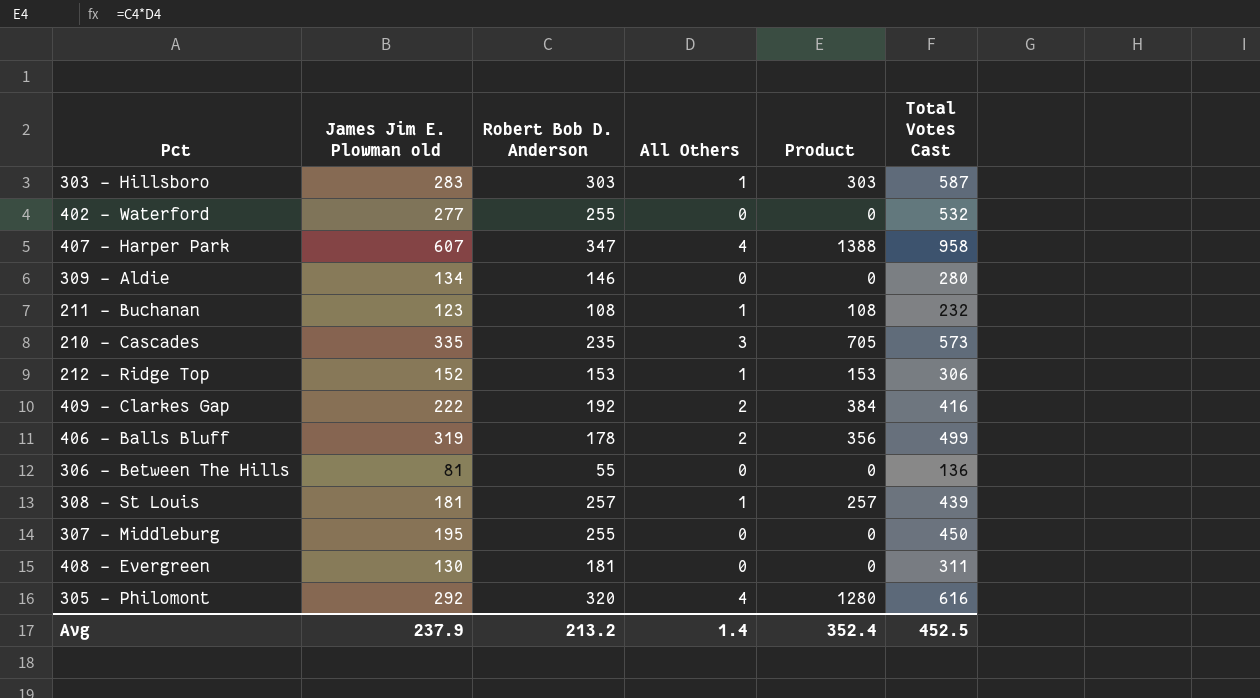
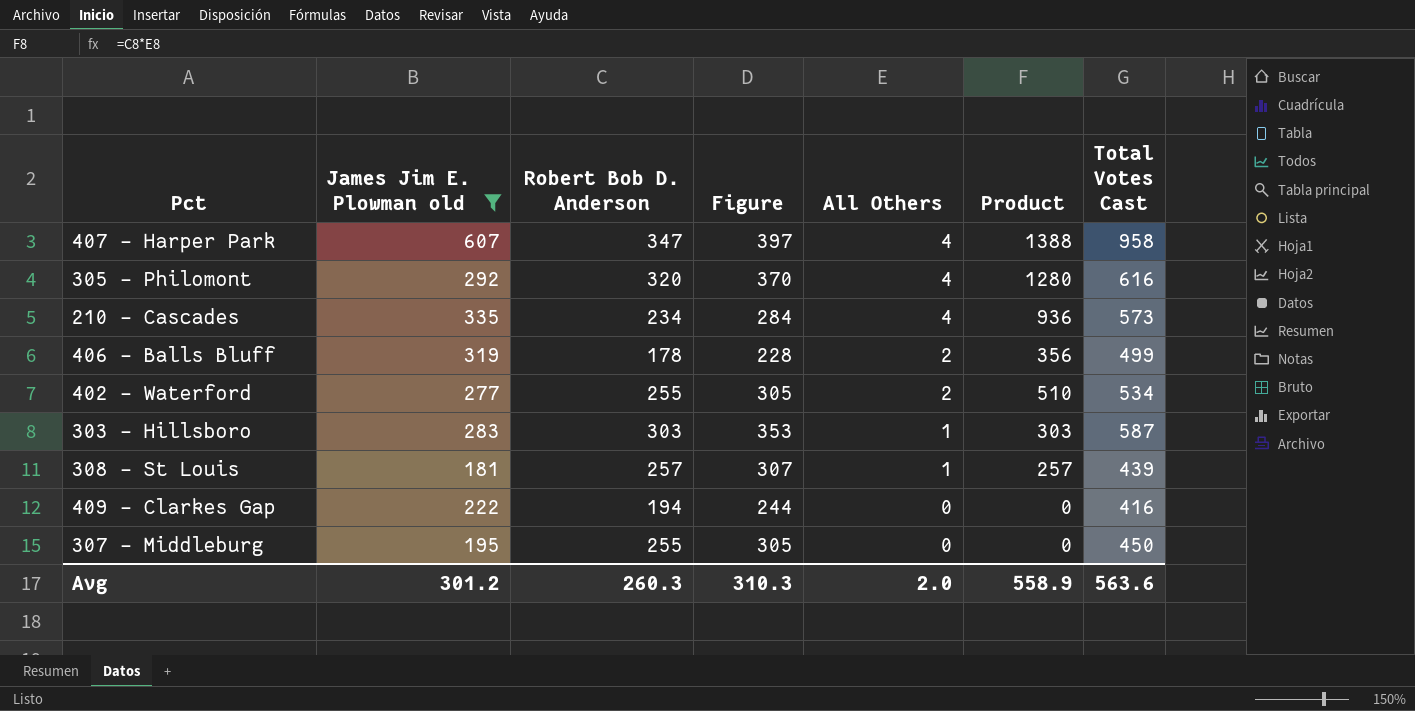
filter: none -> James Jim E. Plowman old >= 181
row order: none -> All Others descending
column Figure | formula: none -> [Robert Bob D. Anderson] + 50
210 - Cascades | Robert Bob D. Anderson: 235 -> 234
210 - Cascades | All Others: 3 -> 4
210 - Cascades | Product: 705 -> 936
402 - Waterford | All Others: 0 -> 2
402 - Waterford | Product: 0 -> 510
402 - Waterford | Total Votes Cast: 532 -> 534
409 - Clarkes Gap | Robert Bob D. Anderson: 192 -> 194
409 - Clarkes Gap | All Others: 2 -> 0
409 - Clarkes Gap | Product: 384 -> 0
Avg | James Jim E. Plowman old: 237.9 -> 301.2
Avg | Robert Bob D. Anderson: 213.2 -> 260.3
Avg | All Others: 1.4 -> 2.0
Avg | Product: 352.4 -> 558.9
Avg | Total Votes Cast: 452.5 -> 563.6

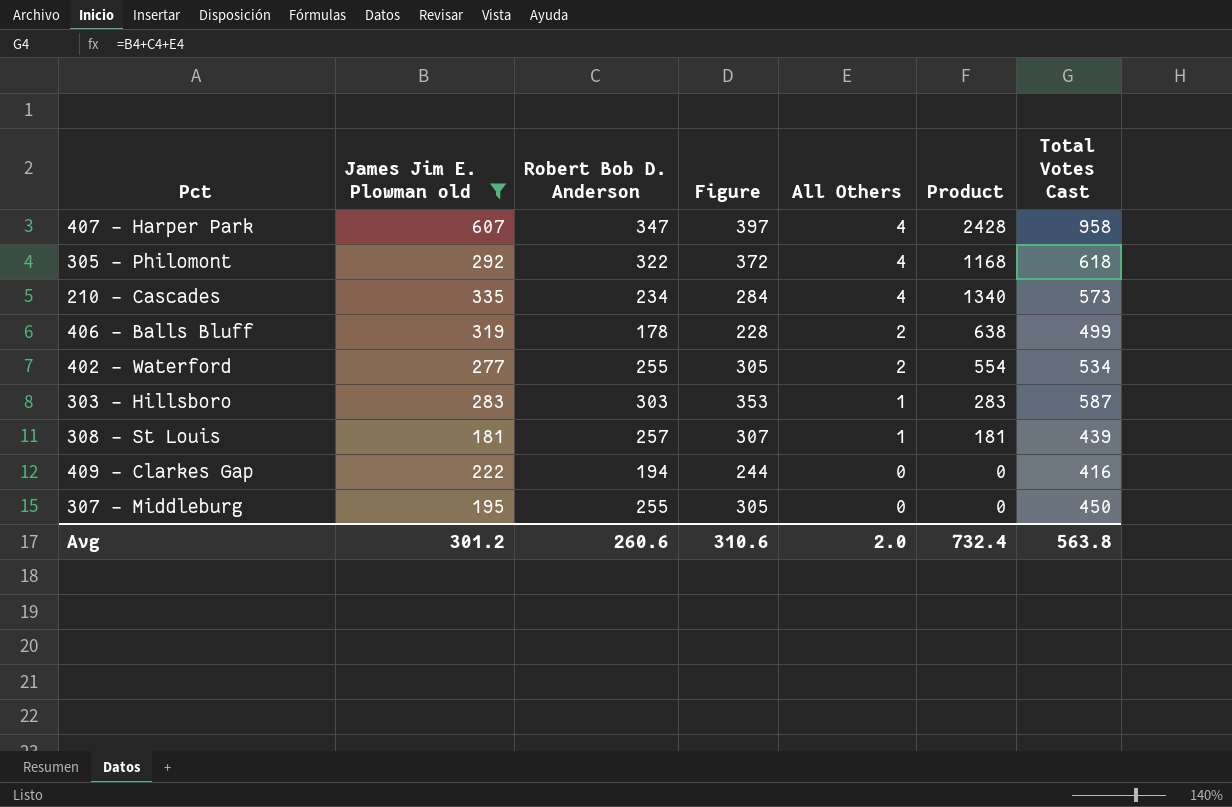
column Product | formula: [Robert Bob D. Anderson] * [All Others] -> [James Jim E. Plowman old] * [All Others]
305 - Philomont | Robert Bob D. Anderson: 320 -> 322
305 - Philomont | Figure: 370 -> 372
305 - Philomont | Total Votes Cast: 616 -> 618
Avg | Robert Bob D. Anderson: 260.3 -> 260.6
Avg | Figure: 310.3 -> 310.6
Avg | Product: 558.9 -> 732.4
Avg | Total Votes Cast: 563.6 -> 563.8

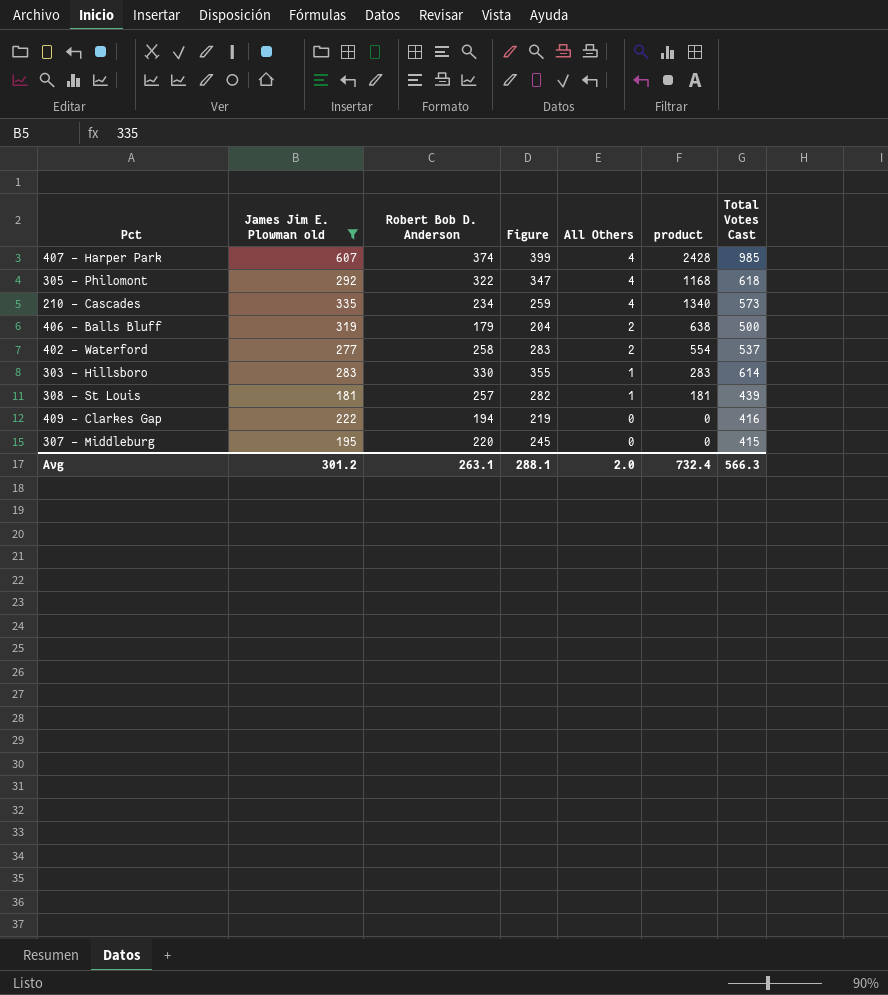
column Figure | formula: [Robert Bob D. Anderson] + 50 -> [Robert Bob D. Anderson] + 25
column name: Product -> product
407 - Harper Park | Robert Bob D. Anderson: 347 -> 374
407 - Harper Park | Total Votes Cast: 958 -> 985
406 - Balls Bluff | Robert Bob D. Anderson: 178 -> 179
406 - Balls Bluff | Total Votes Cast: 499 -> 500
402 - Waterford | Robert Bob D. Anderson: 255 -> 258
402 - Waterford | Total Votes Cast: 534 -> 537
303 - Hillsboro | Robert Bob D. Anderson: 303 -> 330
303 - Hillsboro | Total Votes Cast: 587 -> 614
307 - Middleburg | Robert Bob D. Anderson: 255 -> 220
307 - Middleburg | Total Votes Cast: 450 -> 415
Avg | Robert Bob D. Anderson: 260.6 -> 263.1
Avg | Figure: 310.6 -> 288.1
Avg | Total Votes Cast: 563.8 -> 566.3

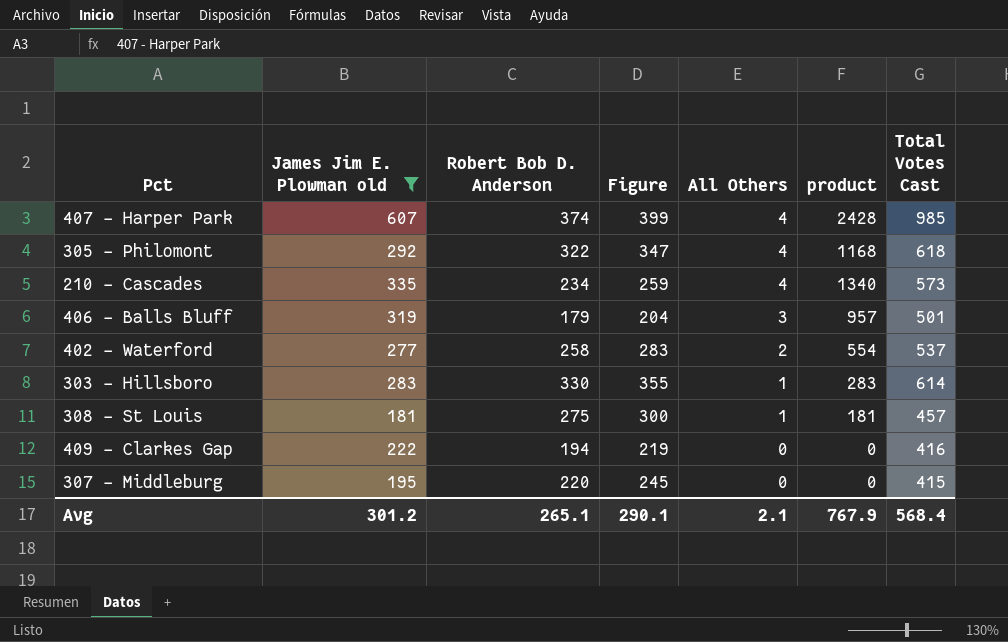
406 - Balls Bluff | All Others: 2 -> 3
406 - Balls Bluff | product: 638 -> 957
406 - Balls Bluff | Total Votes Cast: 500 -> 501
308 - St Louis | Robert Bob D. Anderson: 257 -> 275
308 - St Louis | Figure: 282 -> 300
308 - St Louis | Total Votes Cast: 439 -> 457
Avg | Robert Bob D. Anderson: 263.1 -> 265.1
Avg | Figure: 288.1 -> 290.1
Avg | All Others: 2.0 -> 2.1
Avg | product: 732.4 -> 767.9
Avg | Total Votes Cast: 566.3 -> 568.4

